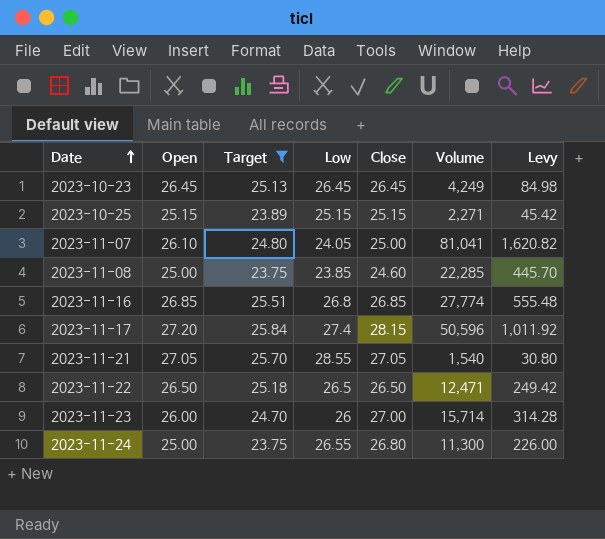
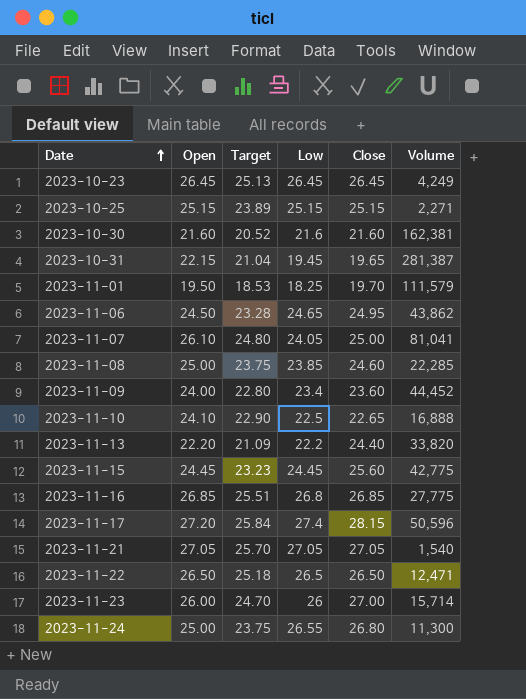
filter: Target >= 23.75 -> none
column Levy | formula: [Volume] * 0.02 -> none
2023-11-16 | Volume: 27,774 -> 27,775
2023-11-21 | Low: 28.55 -> 27.05

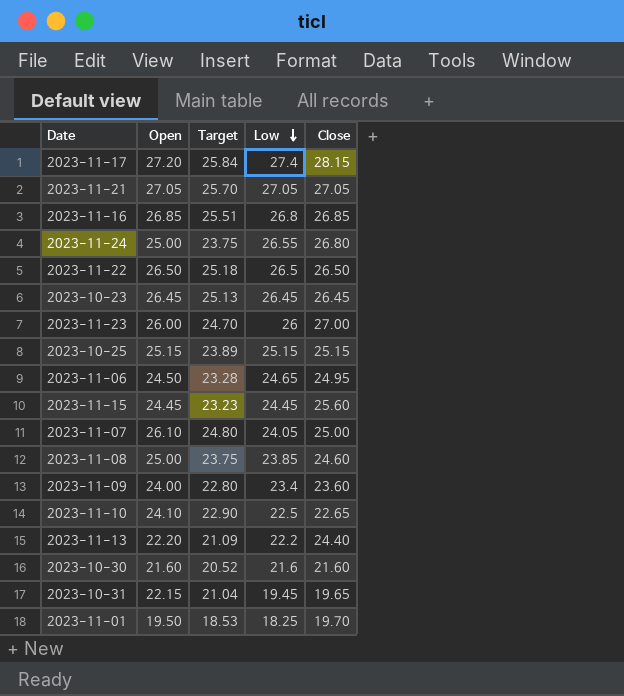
row order: Date ascending -> Low descending
column Volume | position: 6 -> none

